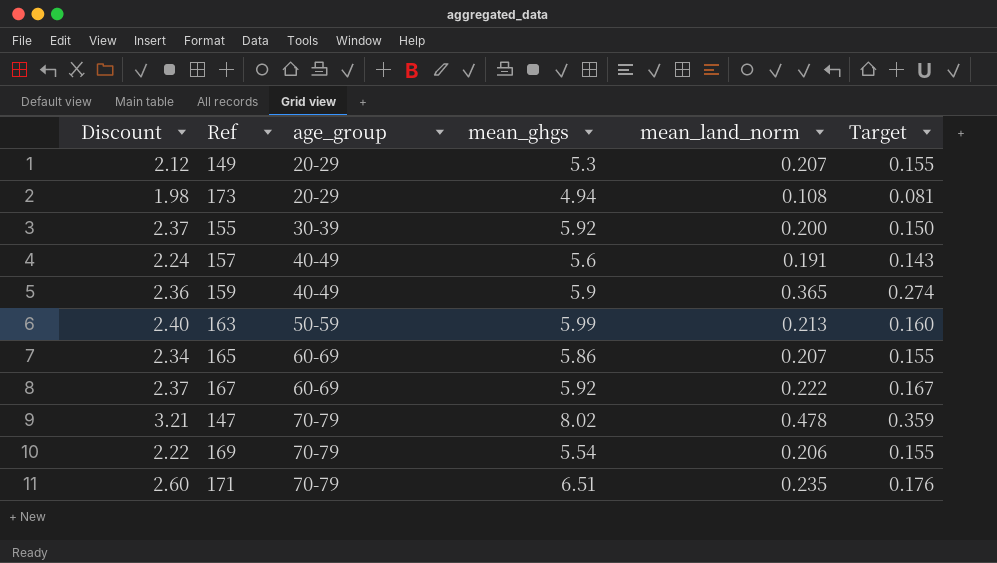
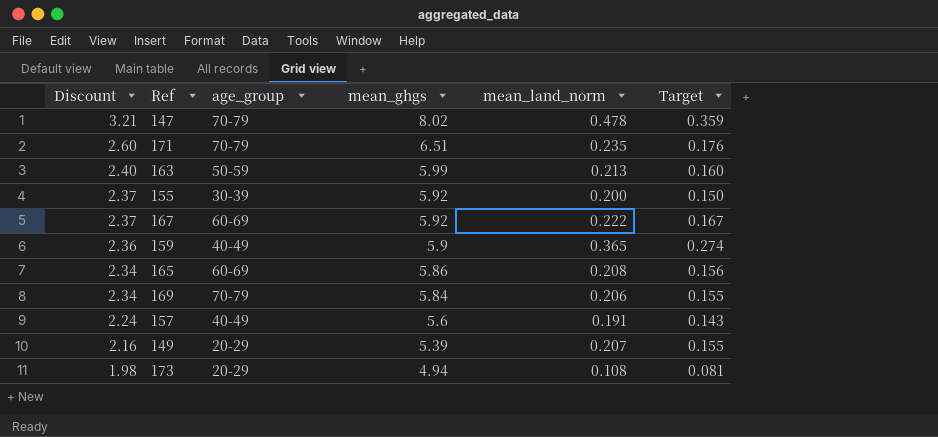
row order: age_group ascending -> Discount descending
165 | mean_land_norm: 0.207 -> 0.208
165 | Target: 0.155 -> 0.156
169 | Discount: 2.22 -> 2.34
169 | mean_ghgs: 5.54 -> 5.84
149 | Discount: 2.12 -> 2.16
149 | mean_ghgs: 5.3 -> 5.39

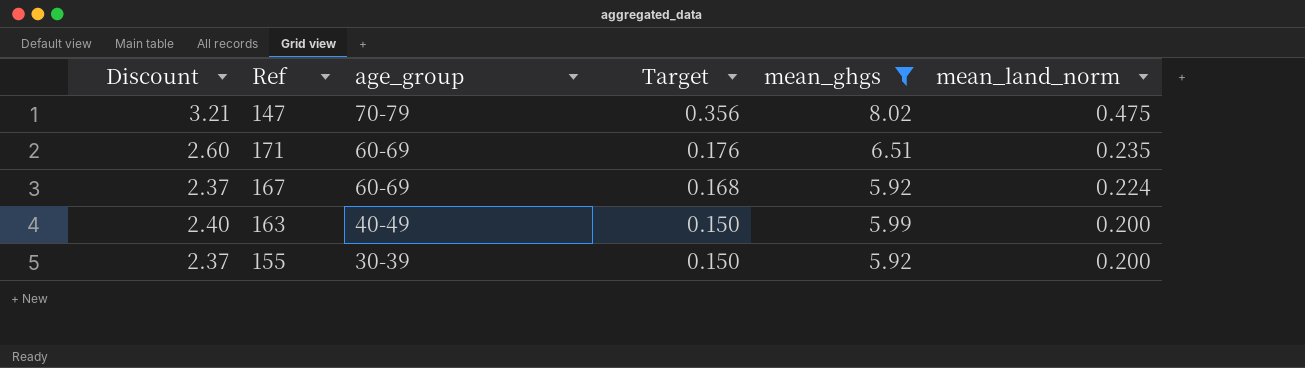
filter: none -> mean_ghgs >= 5.92
row order: Discount descending -> age_group descending
column Target | position: 6 -> 4
147 | Target: 0.359 -> 0.356
147 | mean_land_norm: 0.478 -> 0.475
171 | age_group: 70-79 -> 60-69
167 | Target: 0.167 -> 0.168
167 | mean_land_norm: 0.222 -> 0.224
163 | age_group: 50-59 -> 40-49
163 | Target: 0.160 -> 0.150
163 | mean_land_norm: 0.213 -> 0.200

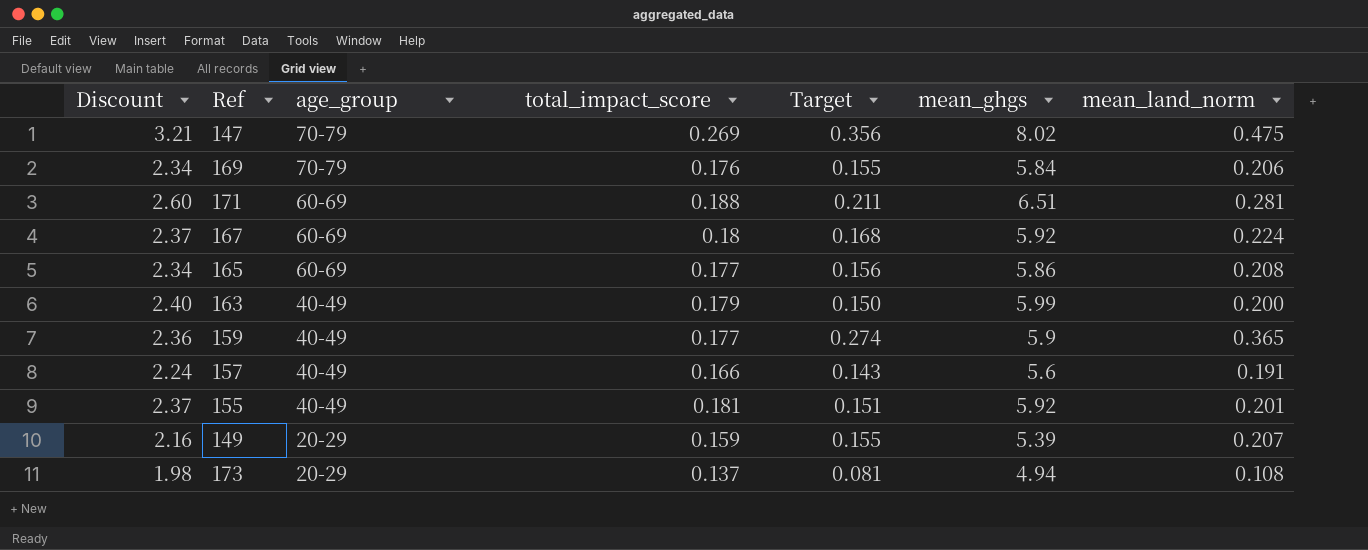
filter: mean_ghgs >= 5.92 -> none
column total_impact_score | position: none -> 4
171 | Target: 0.176 -> 0.211
171 | mean_land_norm: 0.235 -> 0.281
155 | age_group: 30-39 -> 40-49
155 | Target: 0.150 -> 0.151
155 | mean_land_norm: 0.200 -> 0.201

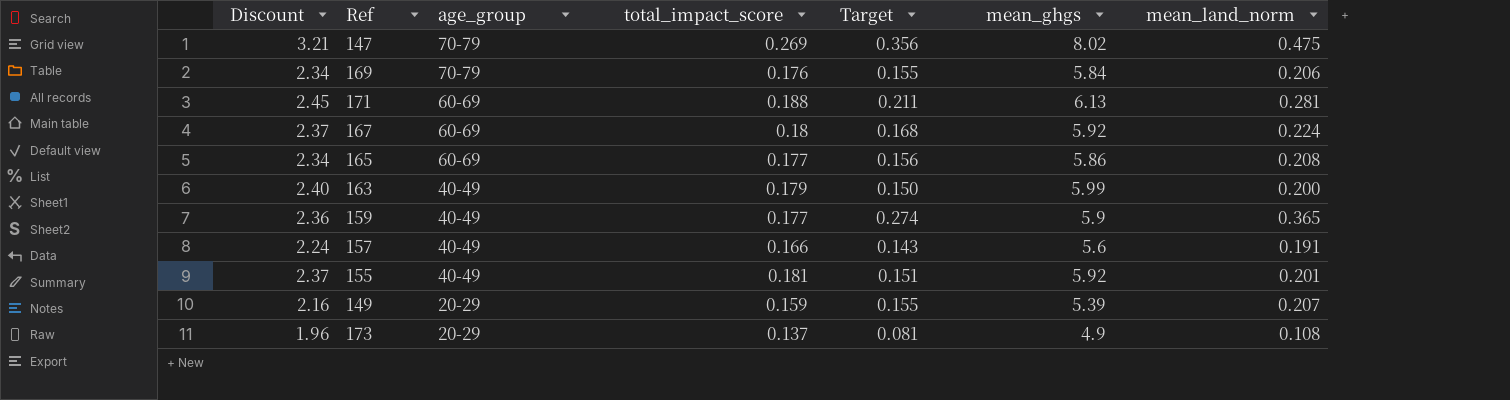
171 | Discount: 2.60 -> 2.45
171 | mean_ghgs: 6.51 -> 6.13
173 | Discount: 1.98 -> 1.96
173 | mean_ghgs: 4.94 -> 4.9

